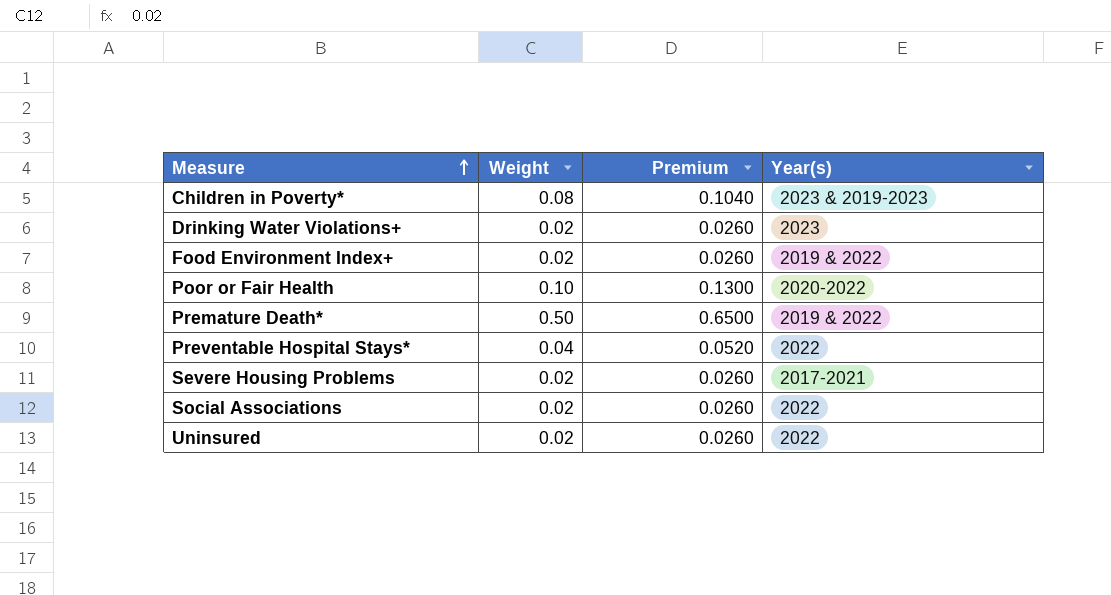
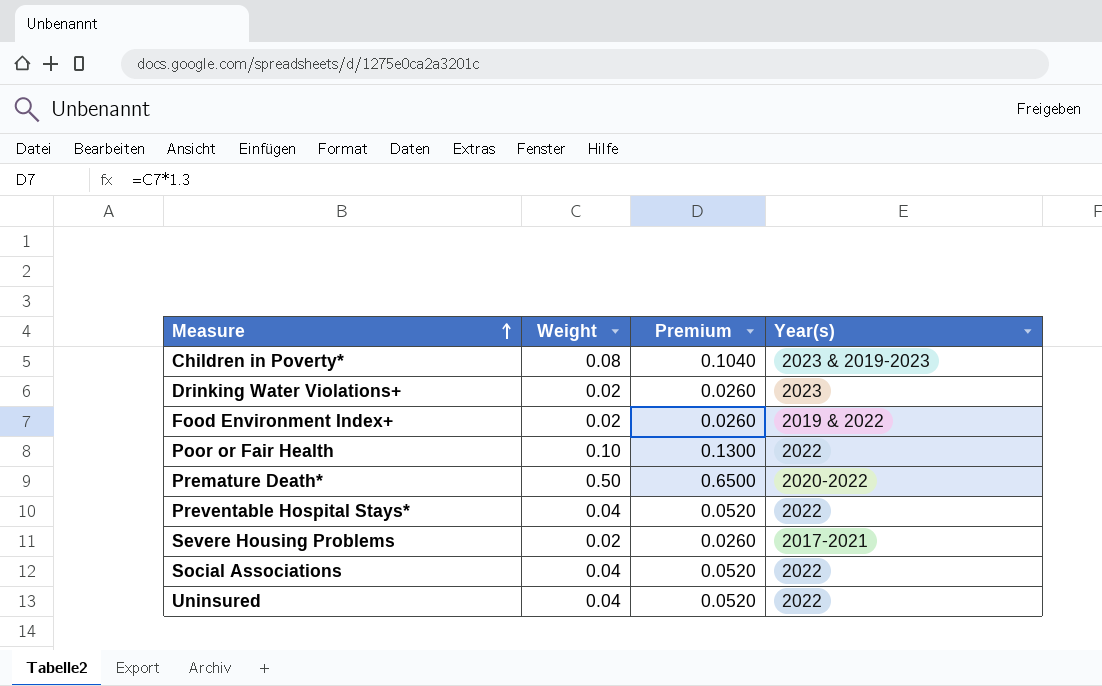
Poor or Fair Health | Year(s): 2020-2022 -> 2022
Premature Death* | Year(s): 2019 & 2022 -> 2020-2022
Social Associations | Weight: 0.02 -> 0.04
Social Associations | Premium: 0.0260 -> 0.0520
Uninsured | Weight: 0.02 -> 0.04
Uninsured | Premium: 0.0260 -> 0.0520

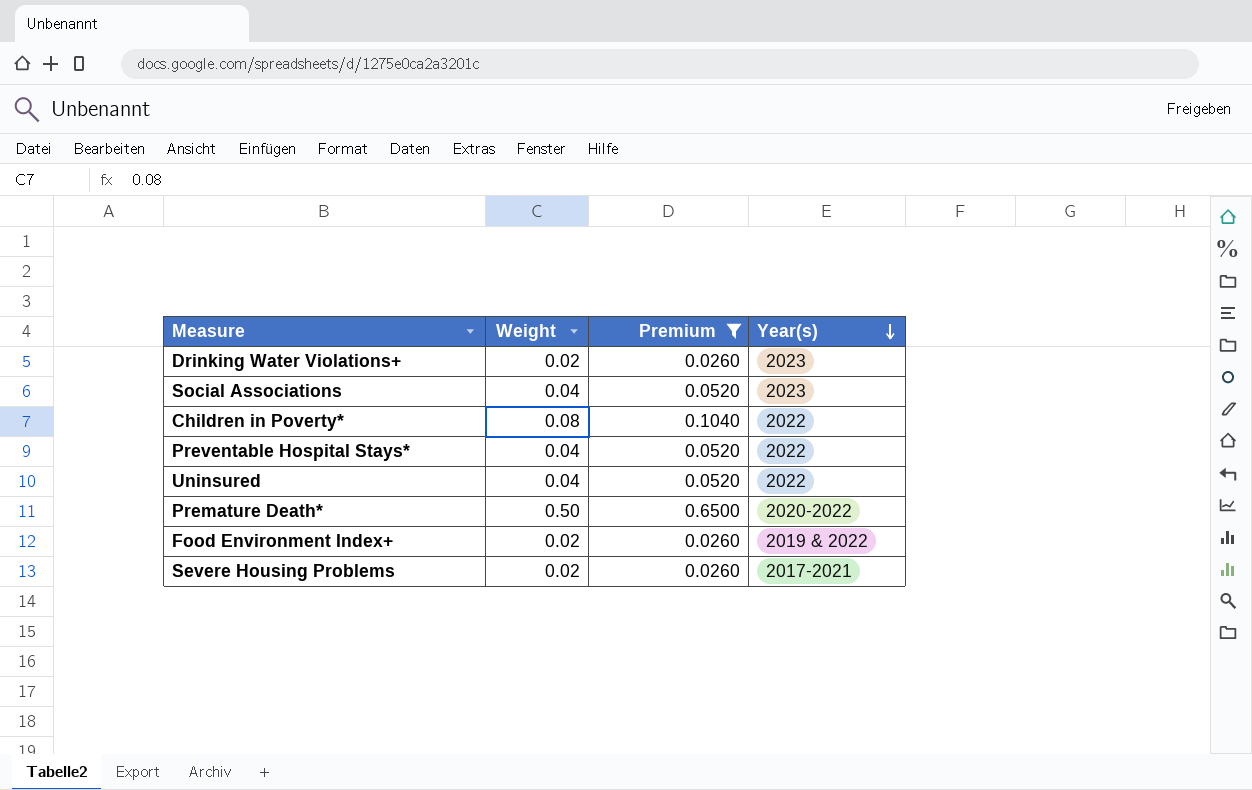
filter: none -> Premium != 0.1300
row order: Measure ascending -> Year(s) descending
Social Associations | Year(s): 2022 -> 2023
Children in Poverty* | Year(s): 2023 & 2019-2023 -> 2022

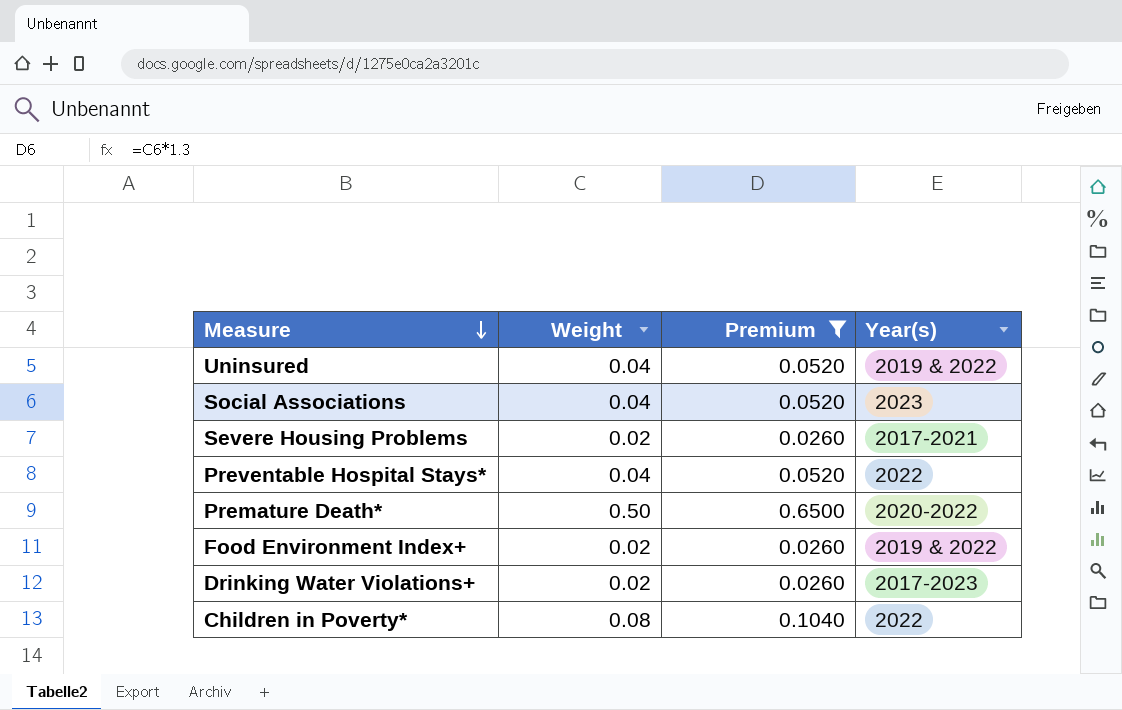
row order: Year(s) descending -> Measure descending
Uninsured | Year(s): 2022 -> 2019 & 2022
Drinking Water Violations+ | Year(s): 2023 -> 2017-2023

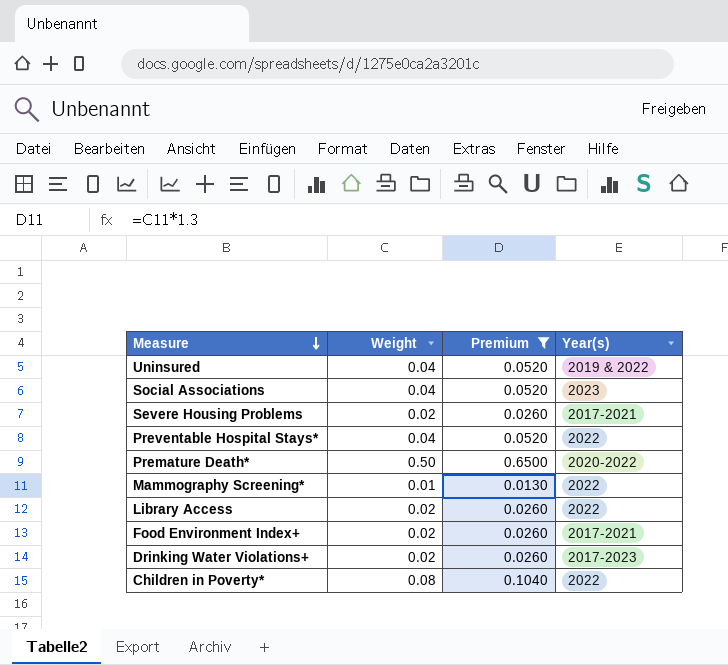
row Mammography Screening*: none -> 0.01 | 0.0130 | 2022
row Library Access: none -> 0.02 | 0.0260 | 2022
Food Environment Index+ | Year(s): 2019 & 2022 -> 2017-2021

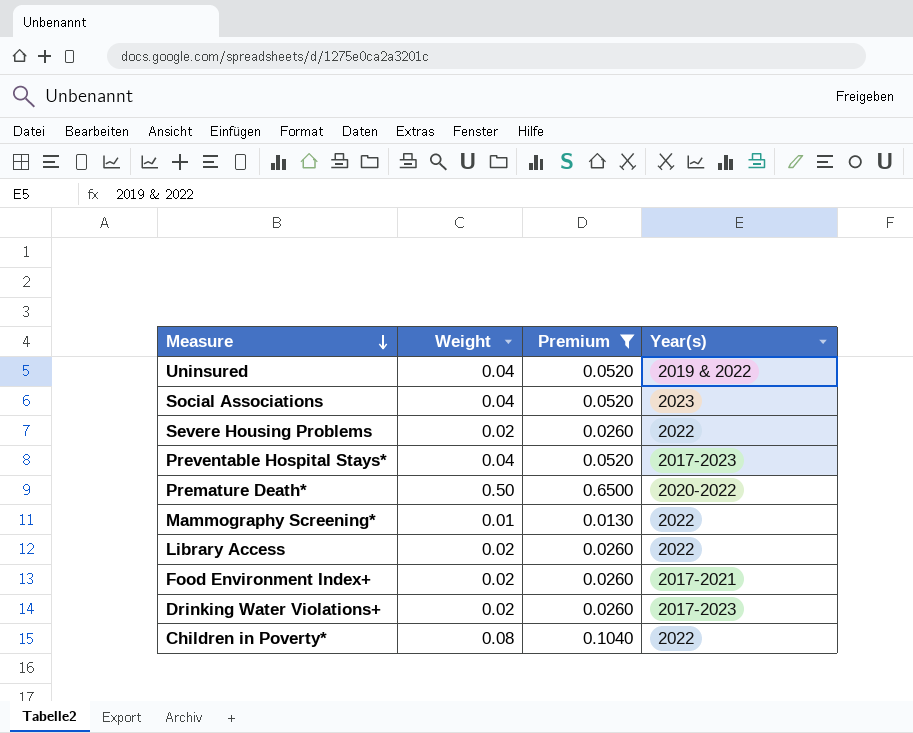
Severe Housing Problems | Year(s): 2017-2021 -> 2022
Preventable Hospital Stays* | Year(s): 2022 -> 2017-2023

